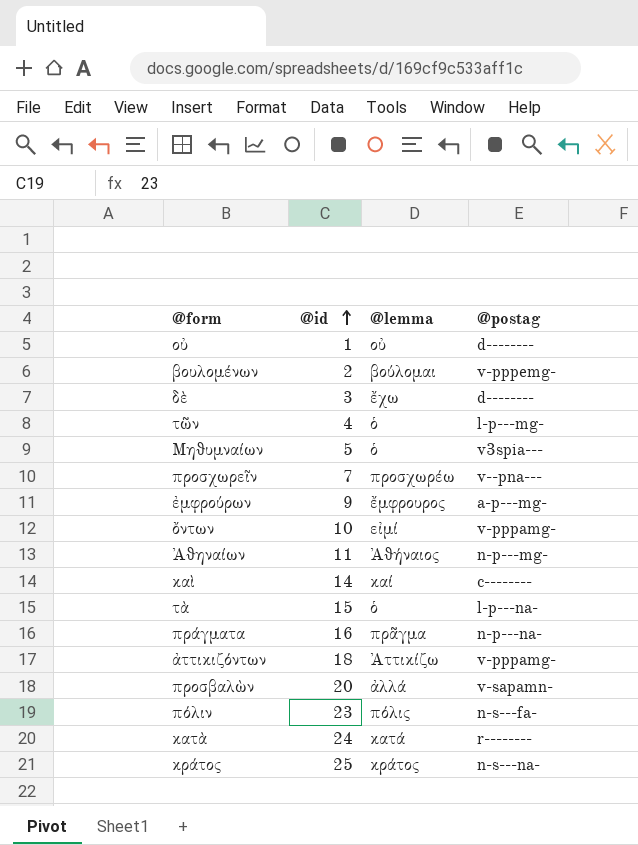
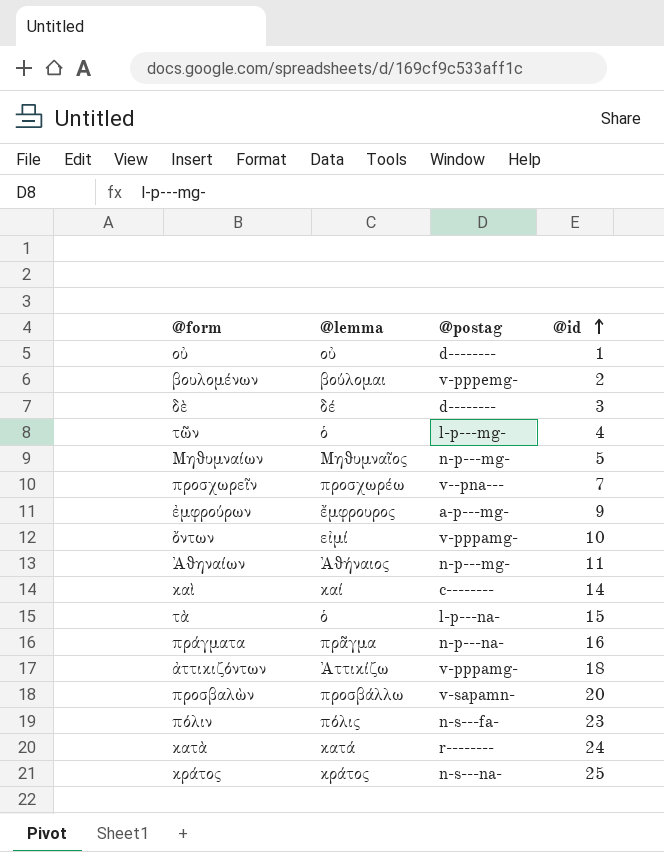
column @id | position: 2 -> 4
δὲ | @lemma: ἔχω -> δέ
Μηθυμναίων | @lemma: ὁ -> Μηθυμναῖος
Μηθυμναίων | @postag: v3spia--- -> n-p---mg-
προσβαλὼν | @lemma: ἀλλά -> προσβάλλω

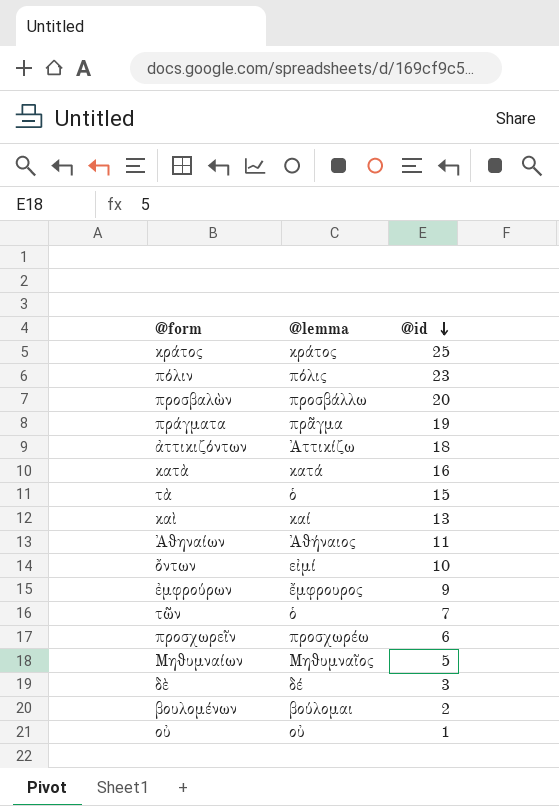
row order: @id ascending -> @id descending
column @postag | position: 3 -> none
πράγματα | @id: 16 -> 19
κατὰ | @id: 24 -> 16
καὶ | @id: 14 -> 13
τῶν | @id: 4 -> 7
προσχωρεῖν | @id: 7 -> 6

